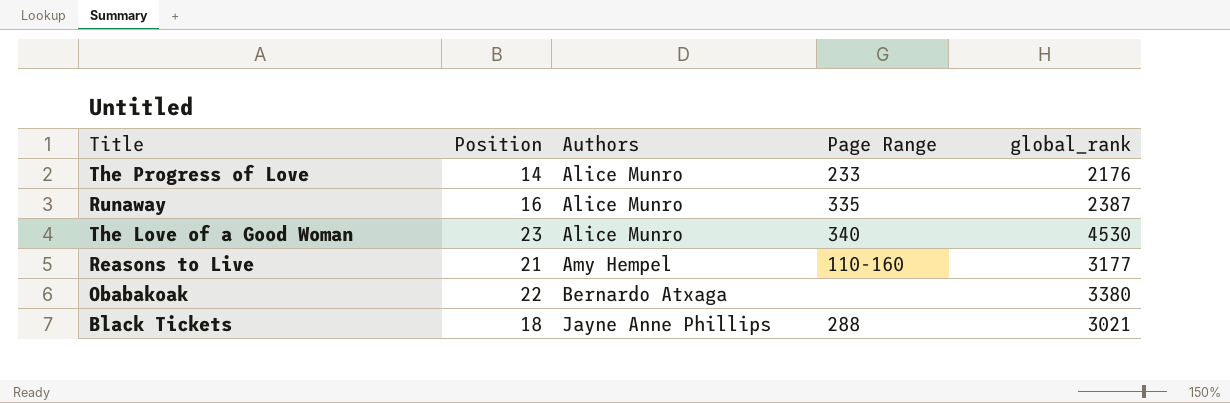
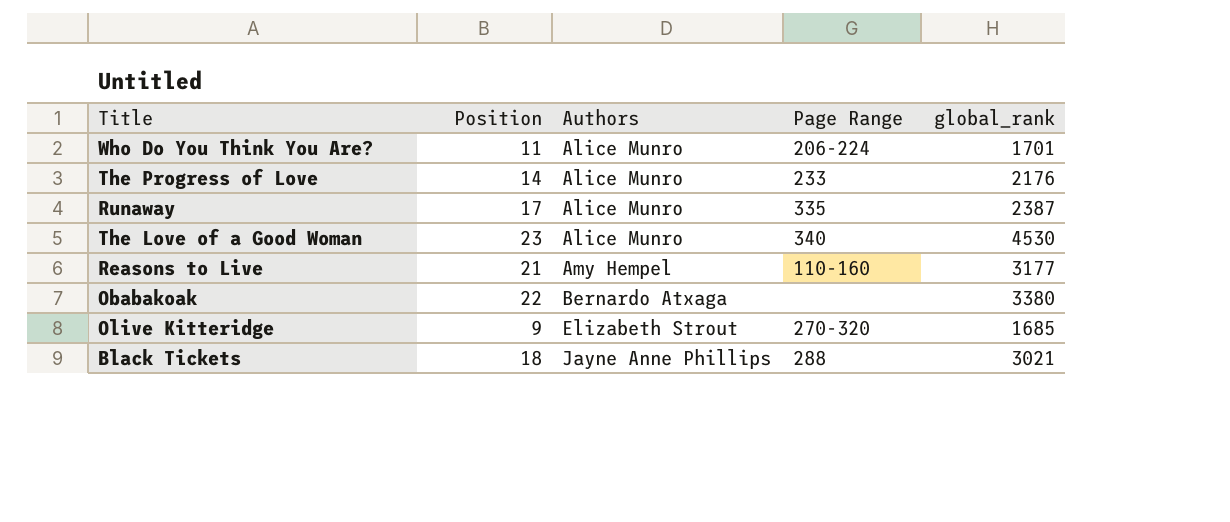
row Who Do You Think You Are?: none -> 11 | Alice Munro | 206-224 | 1701
Runaway | Position: 16 -> 17
row Olive Kitteridge: none -> 9 | Elizabeth Strout | 270-320 | 1685

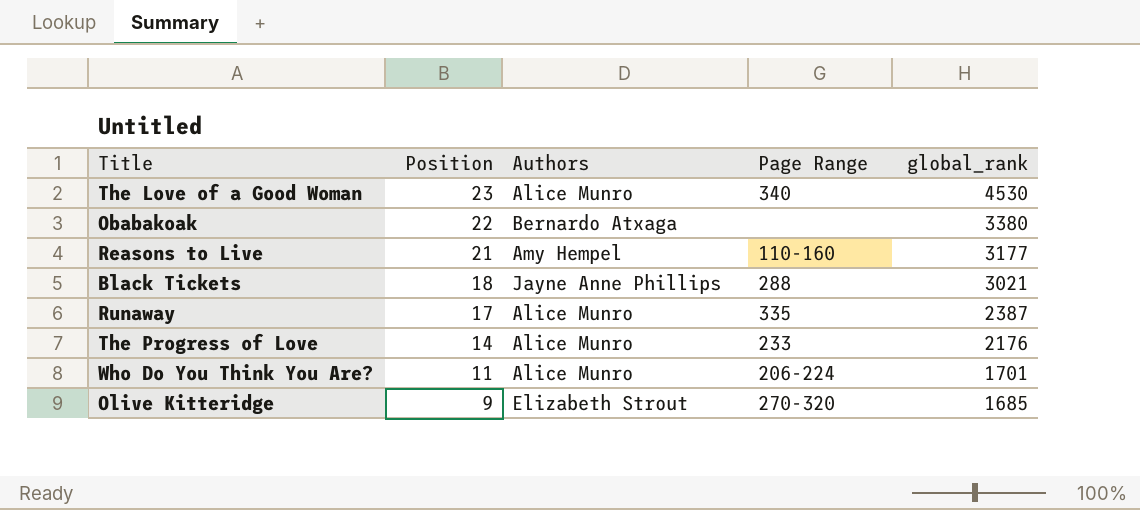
row order: Authors ascending -> Position descending

